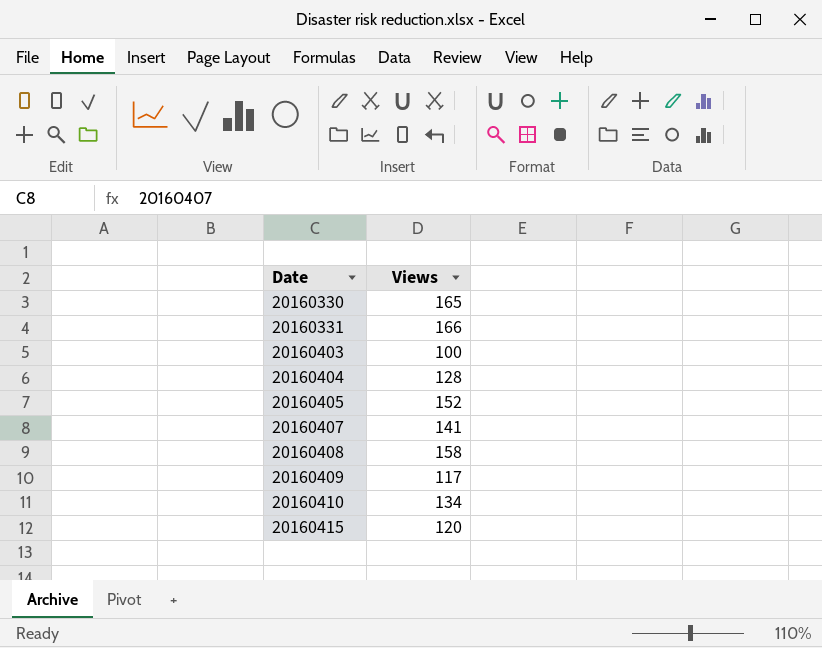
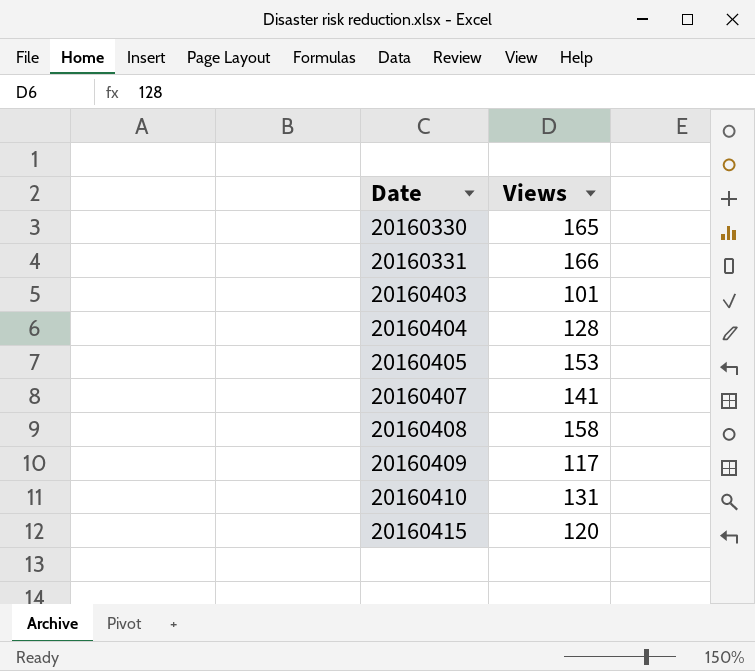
20160403 | Views: 100 -> 101
20160405 | Views: 152 -> 153
20160410 | Views: 134 -> 131

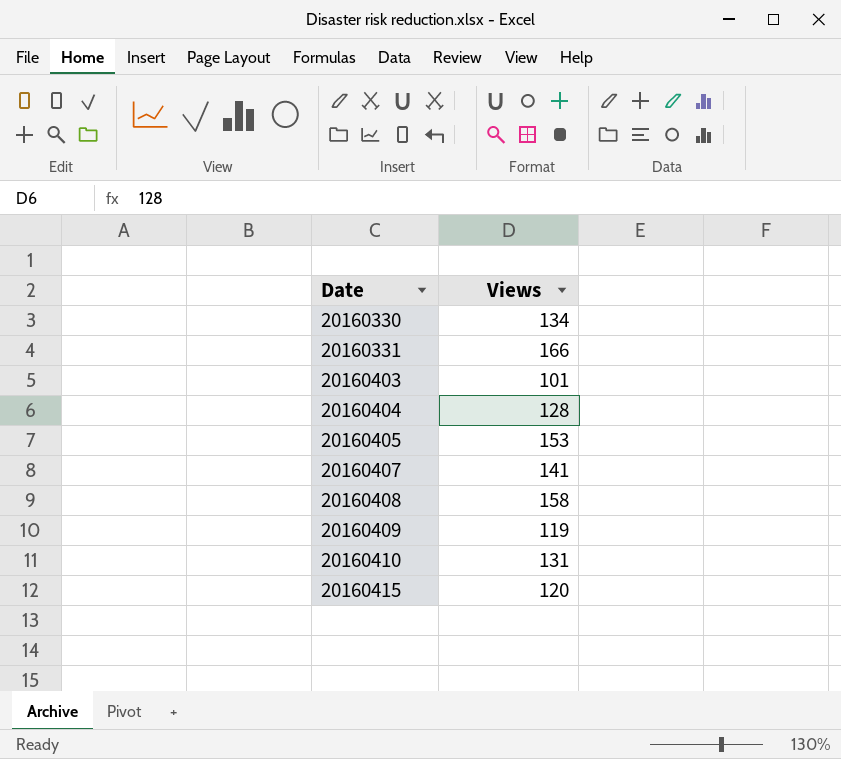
20160330 | Views: 165 -> 134
20160409 | Views: 117 -> 119

